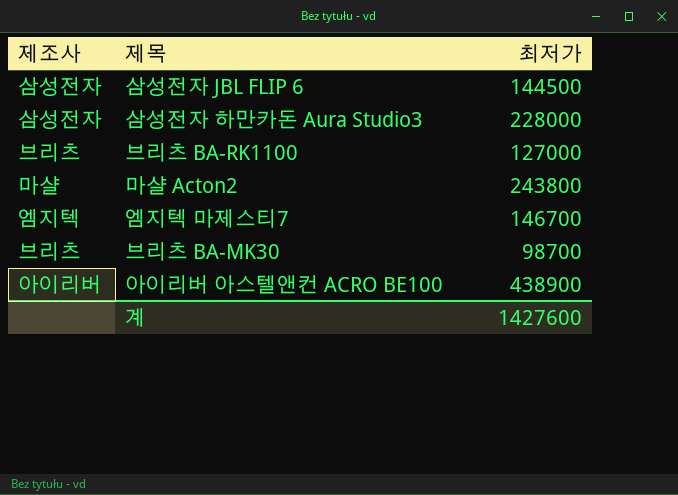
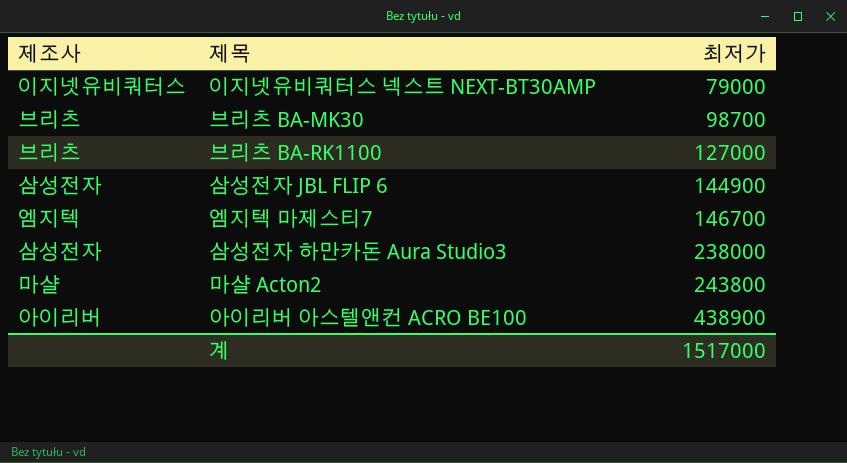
row order: none -> 최저가 ascending
row 이지넷유비쿼터스 넥스트 NEXT-BT30AMP: none -> 이지넷유비쿼터스 | 79000
삼성전자 JBL FLIP 6 | 최저가: 144500 -> 144900
삼성전자 하만카돈 Aura Studio3 | 최저가: 228000 -> 238000
계 | 최저가: 1427600 -> 1517000

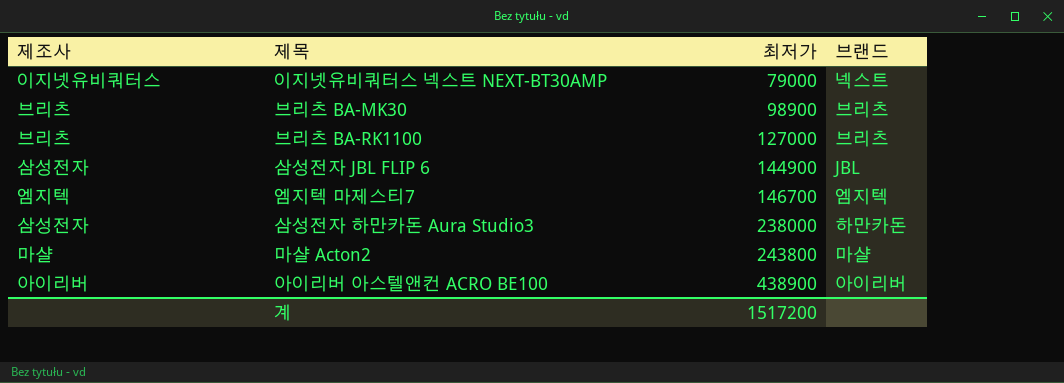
column 브랜드 | position: none -> 4
브리츠 BA-MK30 | 최저가: 98700 -> 98900
계 | 최저가: 1517000 -> 1517200

